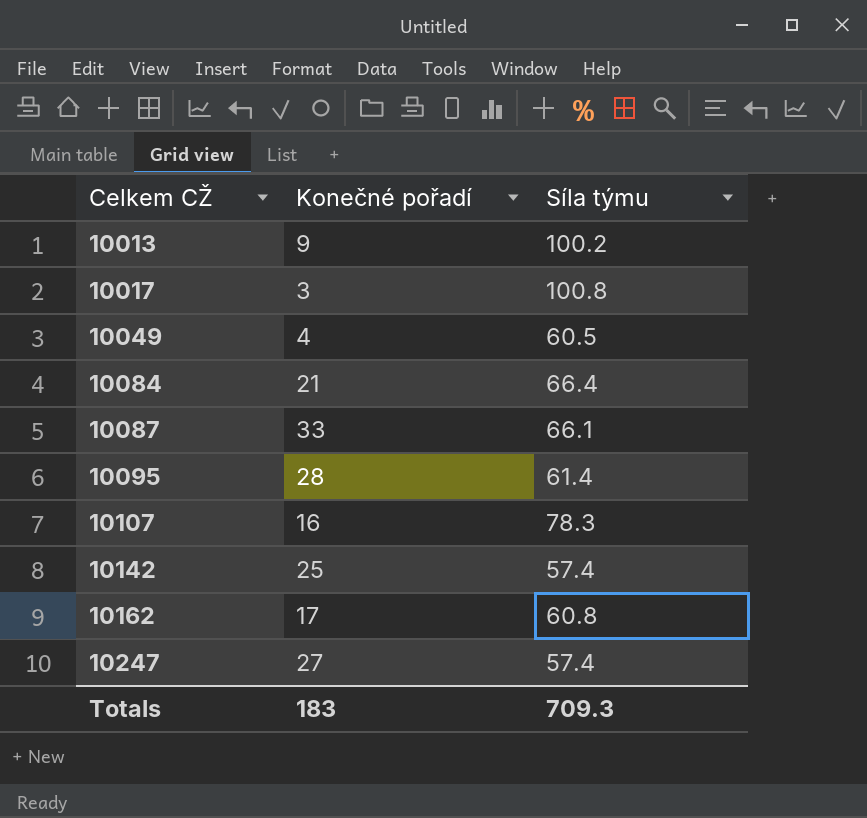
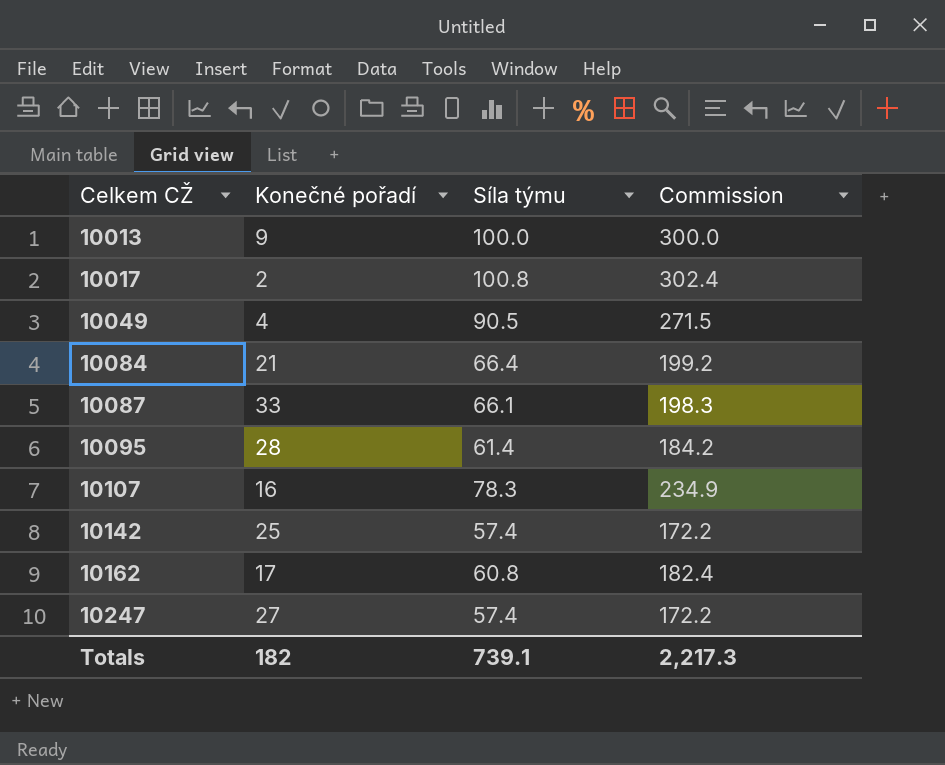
column Commission | formula: none -> [Síla týmu] * 3
10013 | Síla týmu: 100.2 -> 100.0
10017 | Konečné pořadí: 3 -> 2
10049 | Síla týmu: 60.5 -> 90.5
Totals | Konečné pořadí: 183 -> 182
Totals | Síla týmu: 709.3 -> 739.1

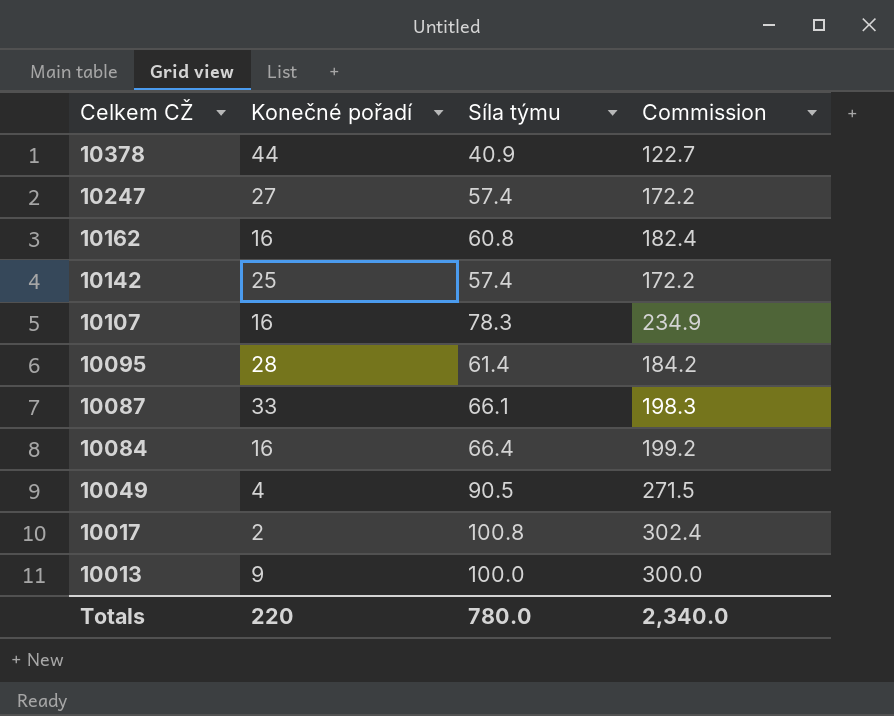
row order: Celkem CŽ ascending -> Celkem CŽ descending
row 10378: none -> 44 | 40.9 | 122.7
10162 | Konečné pořadí: 17 -> 16
10084 | Konečné pořadí: 21 -> 16
Totals | Konečné pořadí: 182 -> 220
Totals | Síla týmu: 739.1 -> 780.0
Totals | Commission: 2,217.3 -> 2,340.0

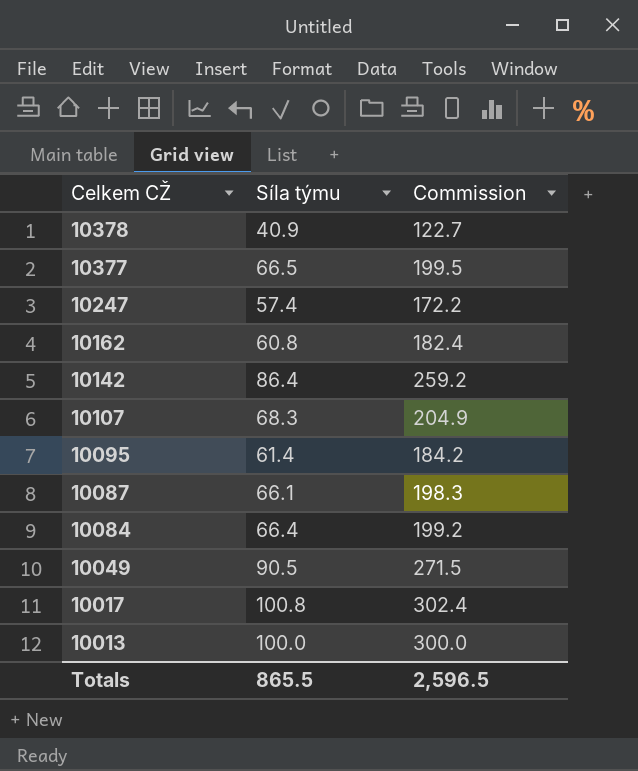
column Konečné pořadí | position: 2 -> none
row 10377: none -> 66.5 | 199.5
10142 | Síla týmu: 57.4 -> 86.4
10142 | Commission: 172.2 -> 259.2
10107 | Síla týmu: 78.3 -> 68.3
10107 | Commission: 234.9 -> 204.9
Totals | Síla týmu: 780.0 -> 865.5
Totals | Commission: 2,340.0 -> 2,596.5

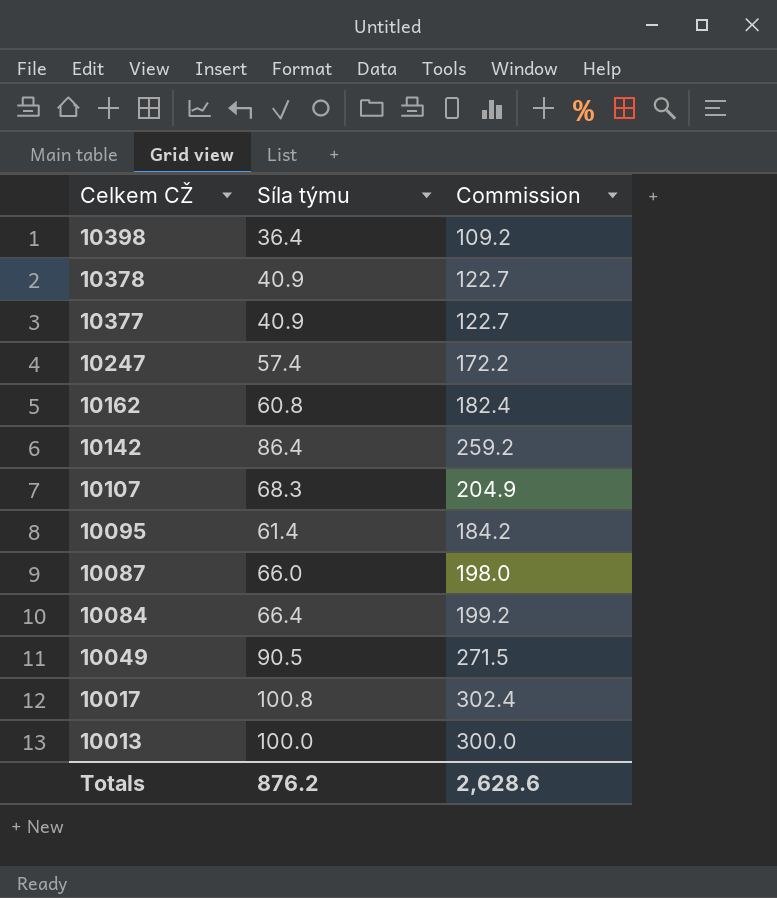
row 10398: none -> 36.4 | 109.2
10377 | Síla týmu: 66.5 -> 40.9
10377 | Commission: 199.5 -> 122.7
10087 | Síla týmu: 66.1 -> 66.0
10087 | Commission: 198.3 -> 198.0
Totals | Síla týmu: 865.5 -> 876.2
Totals | Commission: 2,596.5 -> 2,628.6

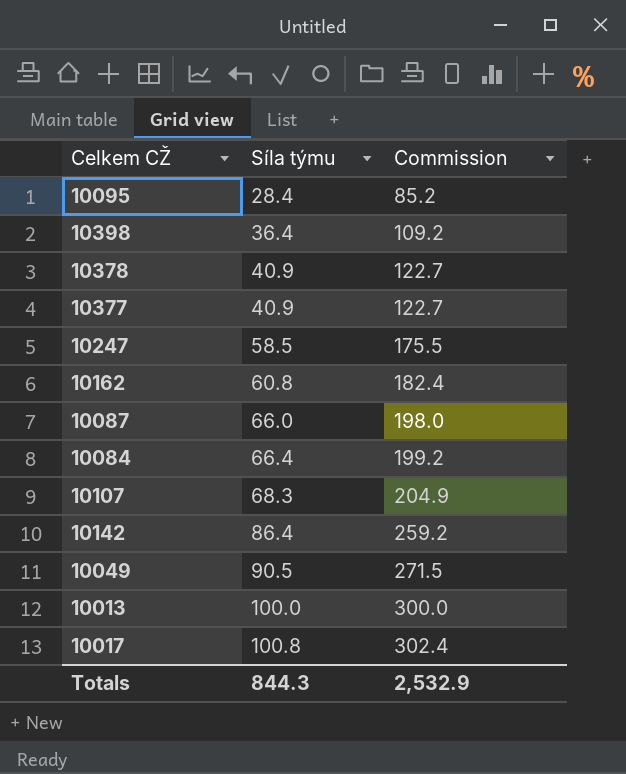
row order: Celkem CŽ descending -> Síla týmu ascending
10095 | Síla týmu: 61.4 -> 28.4
10095 | Commission: 184.2 -> 85.2
10247 | Síla týmu: 57.4 -> 58.5
10247 | Commission: 172.2 -> 175.5
Totals | Síla týmu: 876.2 -> 844.3
Totals | Commission: 2,628.6 -> 2,532.9

